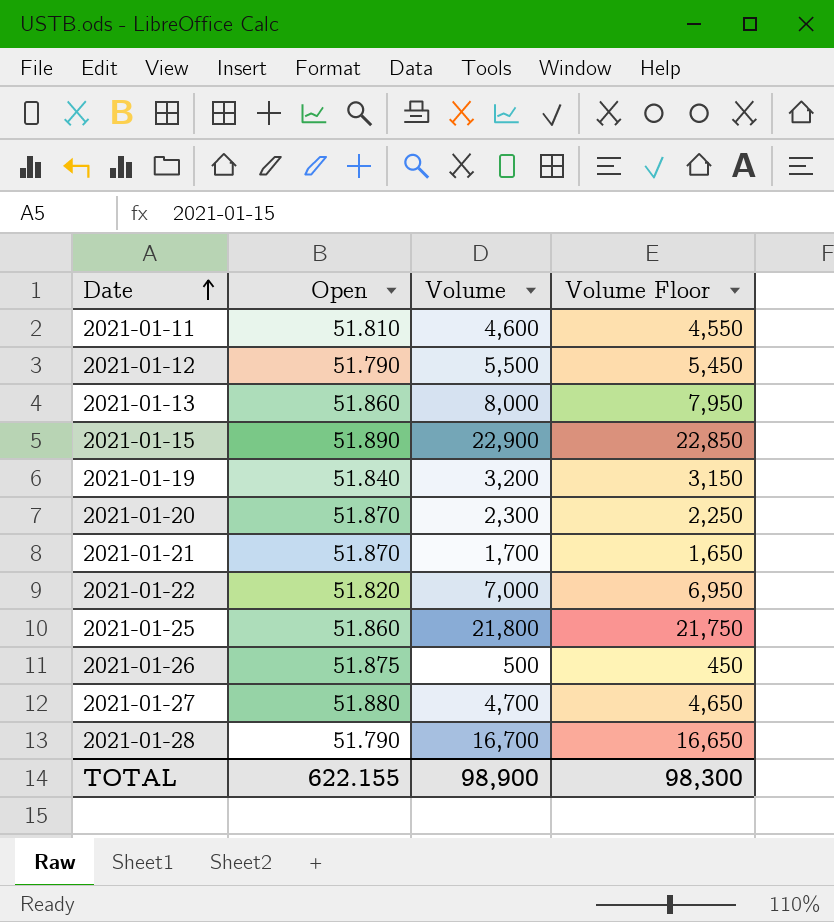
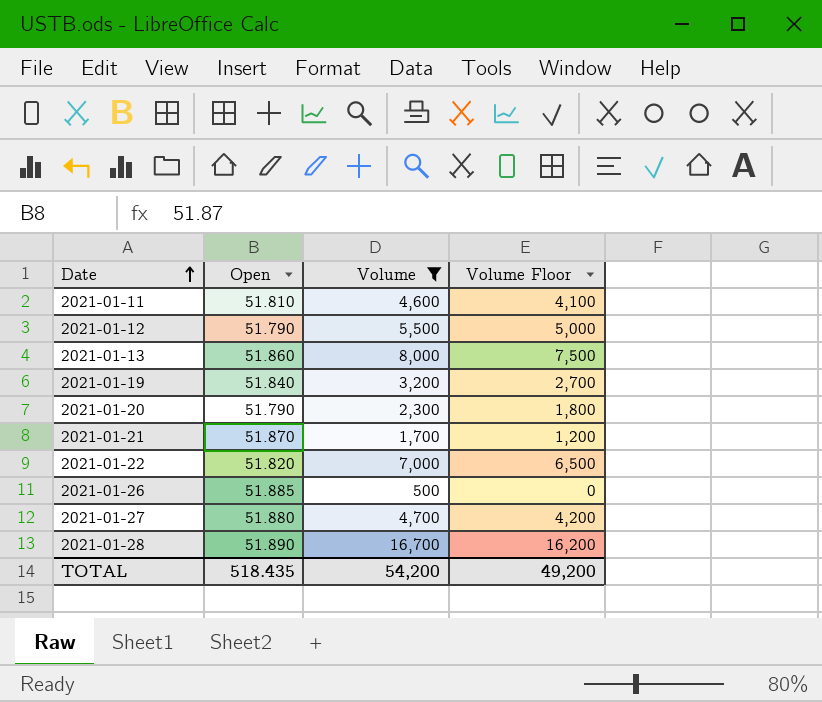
filter: none -> Volume <= 16,700
column Volume Floor | formula: [Volume] - 50 -> [Volume] - 500
2021-01-20 | Open: 51.870 -> 51.790
2021-01-26 | Open: 51.875 -> 51.885
2021-01-28 | Open: 51.790 -> 51.890
TOTAL | Open: 622.155 -> 518.435
TOTAL | Volume: 98,900 -> 54,200
TOTAL | Volume Floor: 98,300 -> 49,200

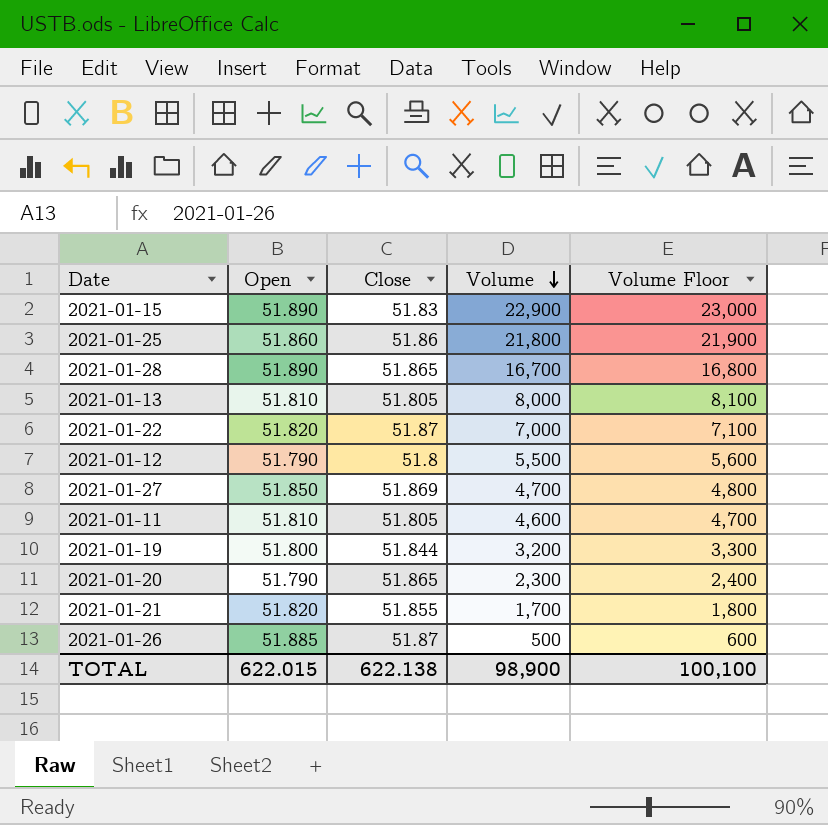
filter: Volume <= 16,700 -> none
row order: Date ascending -> Volume descending
column Close | position: none -> 3
column Volume Floor | formula: [Volume] - 500 -> [Volume] + 100
2021-01-13 | Open: 51.860 -> 51.810
2021-01-27 | Open: 51.880 -> 51.850
2021-01-19 | Open: 51.840 -> 51.800
2021-01-21 | Open: 51.870 -> 51.820
TOTAL | Open: 518.435 -> 622.015
TOTAL | Volume: 54,200 -> 98,900
TOTAL | Volume Floor: 49,200 -> 100,100

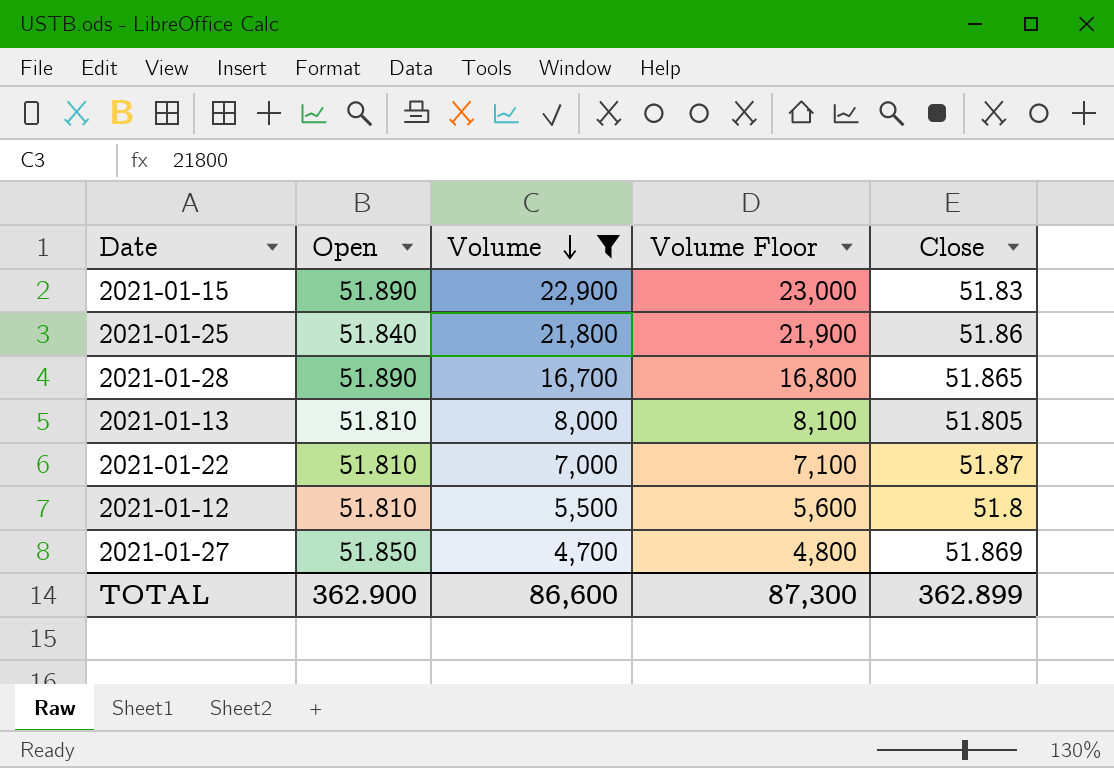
filter: none -> Volume >= 4,700
column Close | position: 3 -> 5
2021-01-25 | Open: 51.860 -> 51.840
2021-01-22 | Open: 51.820 -> 51.810
2021-01-12 | Open: 51.790 -> 51.810
TOTAL | Open: 622.015 -> 362.900
TOTAL | Volume: 98,900 -> 86,600
TOTAL | Volume Floor: 100,100 -> 87,300
TOTAL | Close: 622.138 -> 362.899

